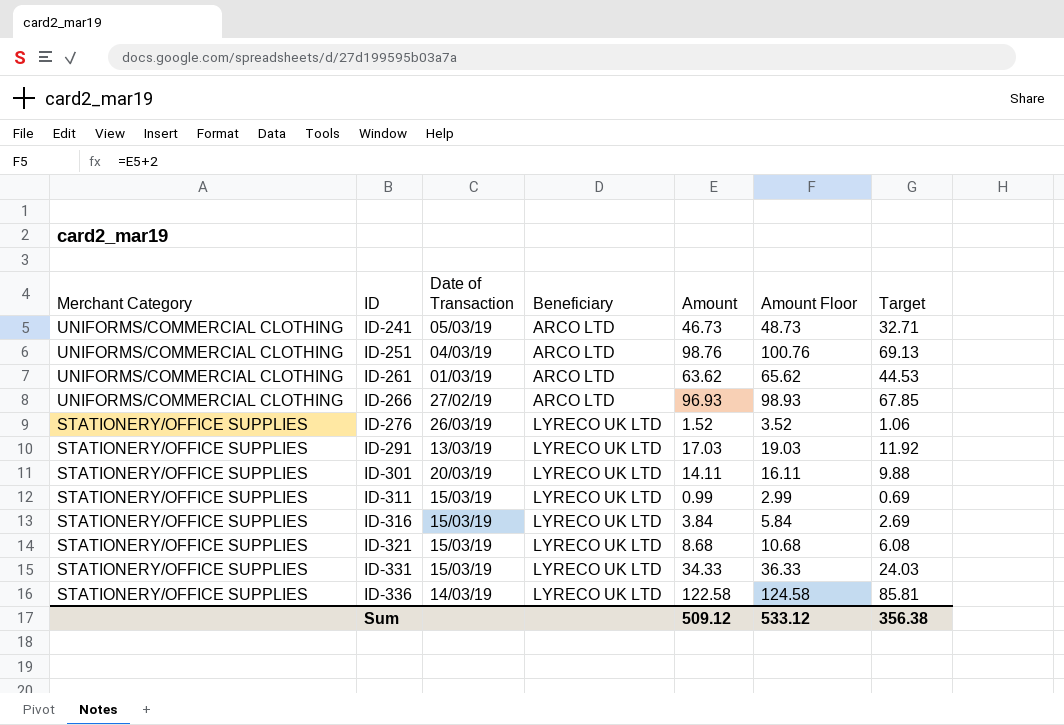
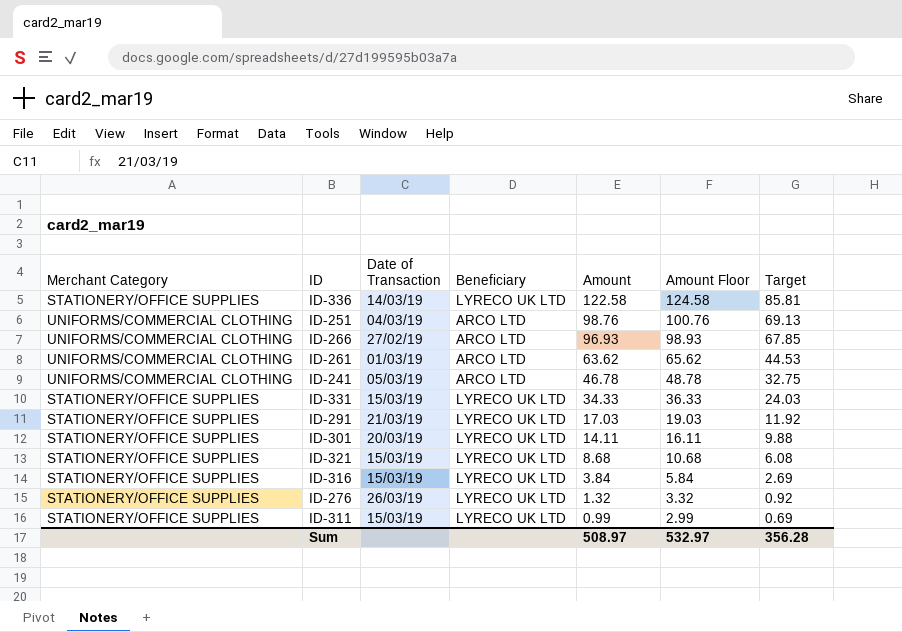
row order: Merchant Category descending -> Amount descending
ID-241 | Amount: 46.73 -> 46.78
ID-241 | Amount Floor: 48.73 -> 48.78
ID-241 | Target: 32.71 -> 32.75
ID-291 | Date of Transaction: 13/03/19 -> 21/03/19
ID-276 | Amount: 1.52 -> 1.32
ID-276 | Amount Floor: 3.52 -> 3.32
ID-276 | Target: 1.06 -> 0.92
Sum | Amount: 509.12 -> 508.97
Sum | Amount Floor: 533.12 -> 532.97
Sum | Target: 356.38 -> 356.28

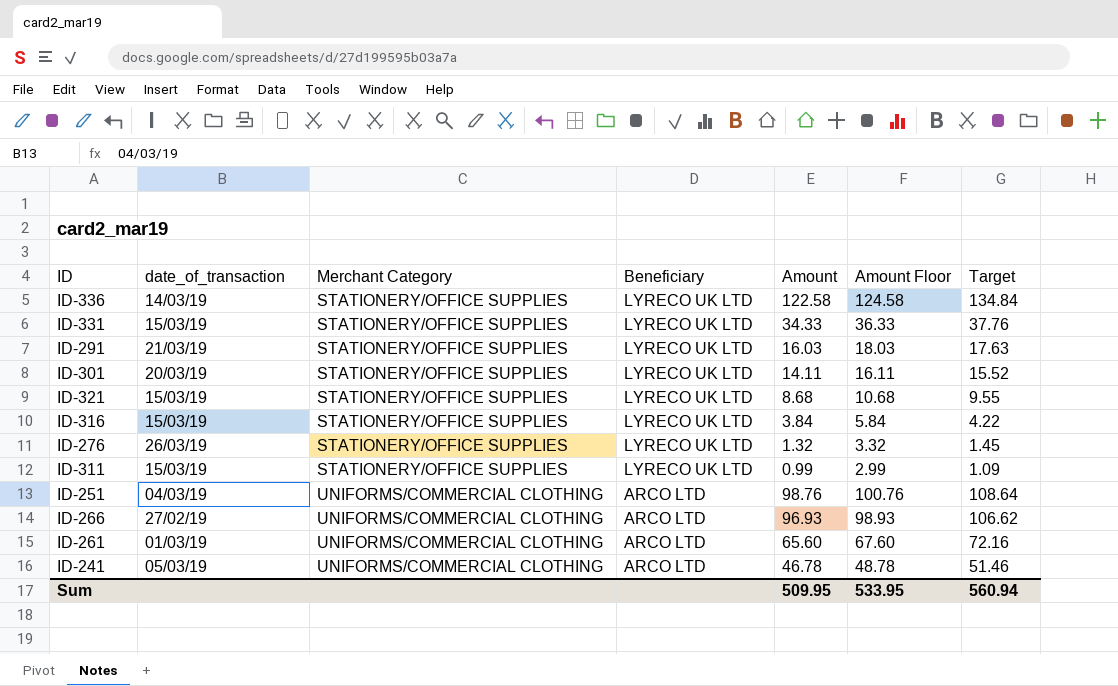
row order: Amount descending -> Merchant Category ascending
column name: Date of Transaction -> date_of_transaction
column Merchant Category | position: 1 -> 3
column Target | formula: [Amount] * 0.7 -> [Amount] * 1.1
ID-291 | Amount: 17.03 -> 16.03
ID-291 | Amount Floor: 19.03 -> 18.03
ID-261 | Amount: 63.62 -> 65.60
ID-261 | Amount Floor: 65.62 -> 67.60
Sum | Amount: 508.97 -> 509.95
Sum | Amount Floor: 532.97 -> 533.95
Sum | Target: 356.28 -> 560.94

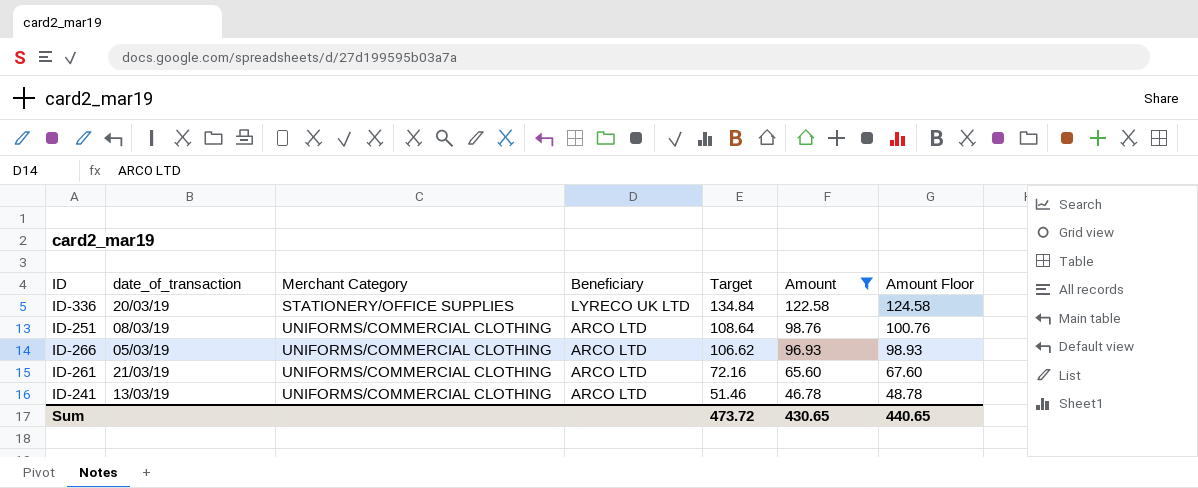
filter: none -> Amount >= 46.78
column Target | position: 7 -> 5
ID-336 | date_of_transaction: 14/03/19 -> 20/03/19
ID-251 | date_of_transaction: 04/03/19 -> 08/03/19
ID-266 | date_of_transaction: 27/02/19 -> 05/03/19
ID-261 | date_of_transaction: 01/03/19 -> 21/03/19
ID-241 | date_of_transaction: 05/03/19 -> 13/03/19
Sum | Target: 560.94 -> 473.72
Sum | Amount: 509.95 -> 430.65
Sum | Amount Floor: 533.95 -> 440.65

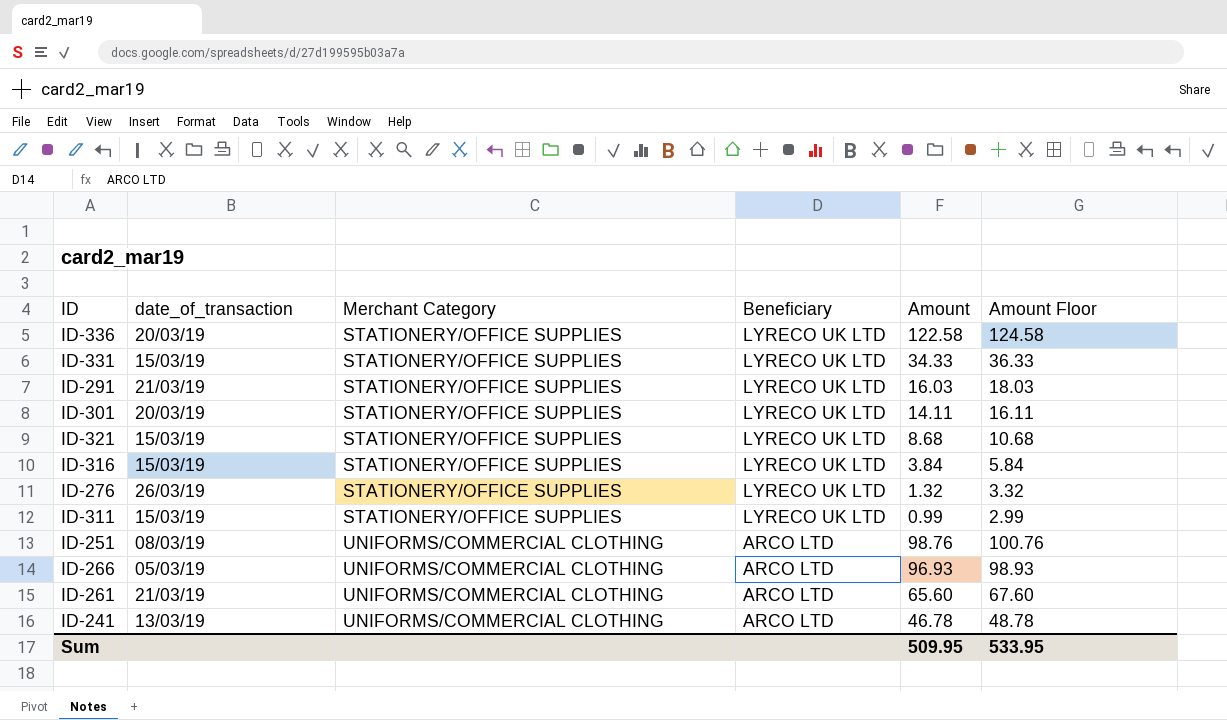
filter: Amount >= 46.78 -> none
column Target | formula: [Amount] * 1.1 -> none
Sum | Amount: 430.65 -> 509.95
Sum | Amount Floor: 440.65 -> 533.95

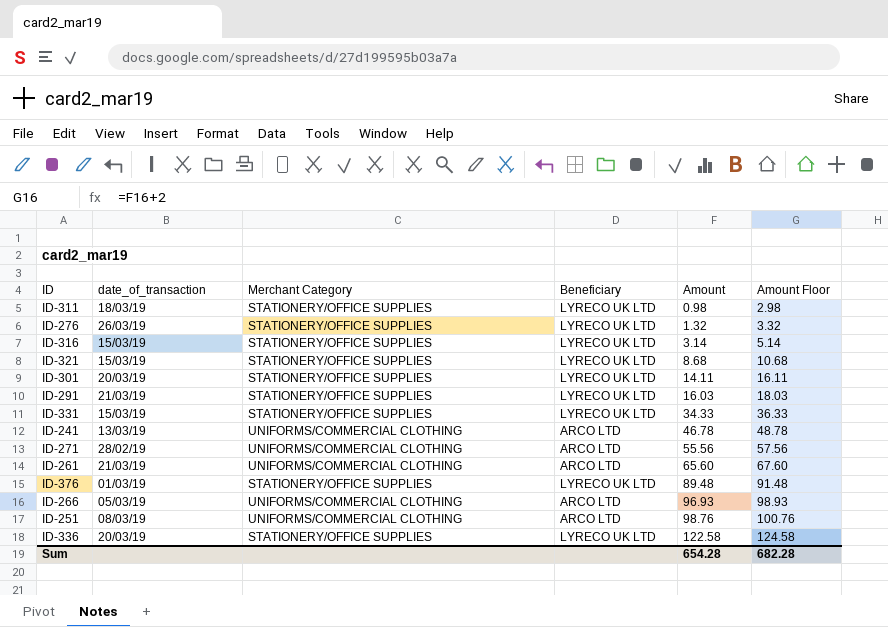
row order: Merchant Category ascending -> Amount ascending
ID-311 | date_of_transaction: 15/03/19 -> 18/03/19
ID-311 | Amount: 0.99 -> 0.98
ID-311 | Amount Floor: 2.99 -> 2.98
ID-316 | Amount: 3.84 -> 3.14
ID-316 | Amount Floor: 5.84 -> 5.14
row ID-271: none -> 28/02/19 | UNIFORMS/COMMERCIAL CLOTHING | ARCO LTD | 55.56 | 57.56
row ID-376: none -> 01/03/19 | STATIONERY/OFFICE SUPPLIES | LYRECO UK LTD | 89.48 | 91.48
Sum | Amount: 509.95 -> 654.28
Sum | Amount Floor: 533.95 -> 682.28

